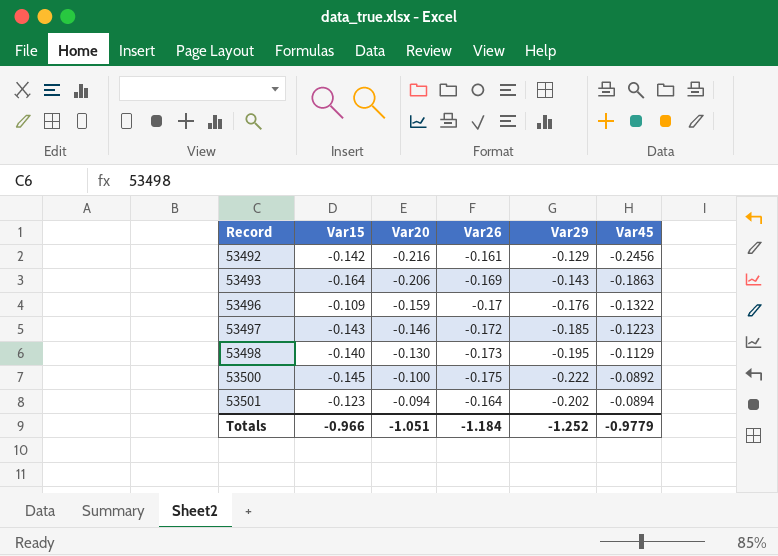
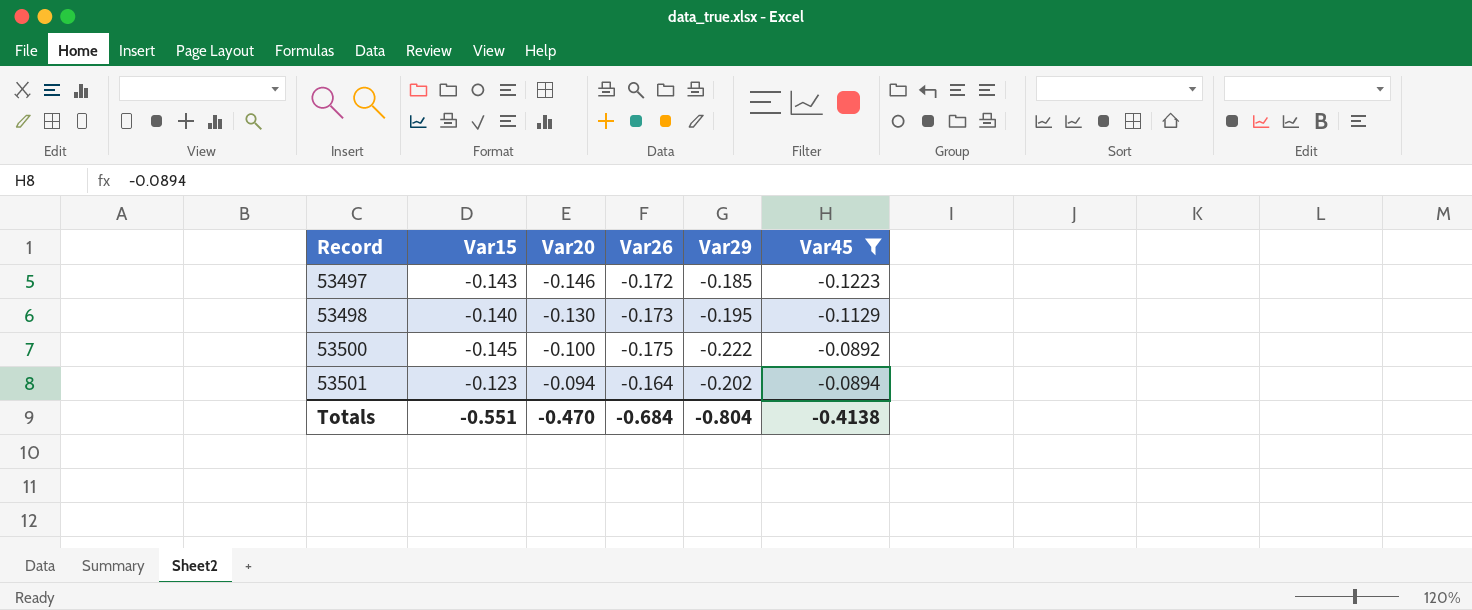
filter: none -> Var45 >= -0.1223
Totals | Var15: -0.966 -> -0.551
Totals | Var20: -1.051 -> -0.470
Totals | Var26: -1.184 -> -0.684
Totals | Var29: -1.252 -> -0.804
Totals | Var45: -0.9779 -> -0.4138

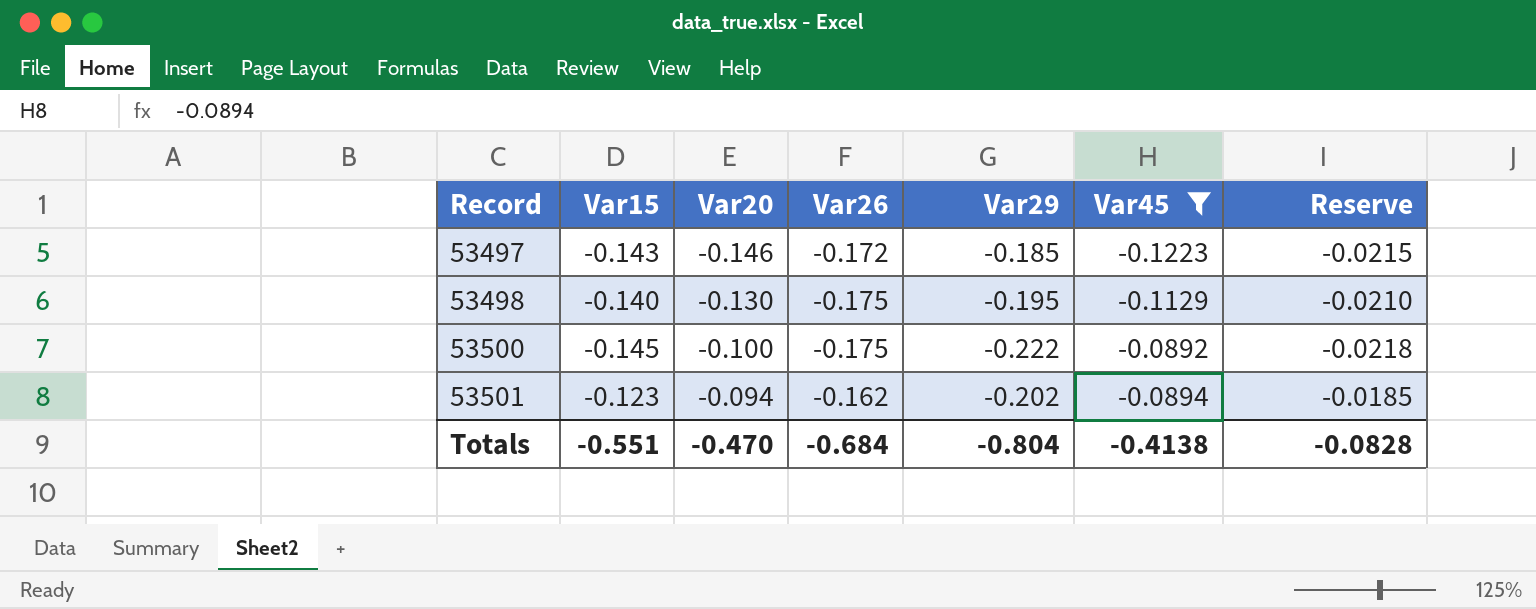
column Reserve | formula: none -> [Var15] * 0.15
53498 | Var26: -0.173 -> -0.175
53501 | Var26: -0.164 -> -0.162

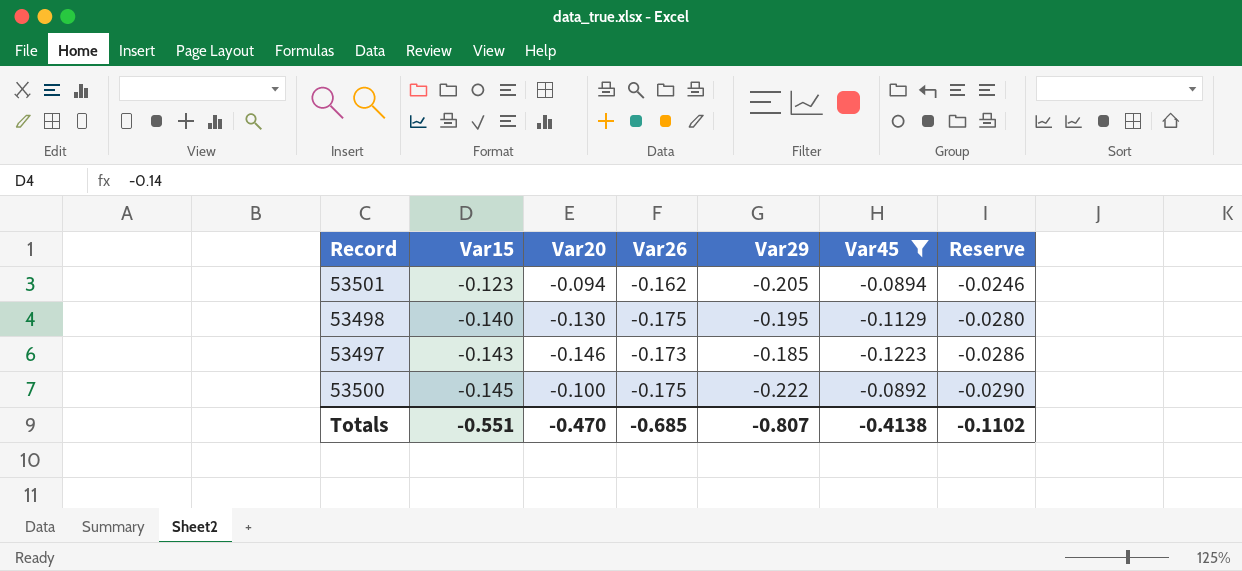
row order: Record ascending -> Var15 descending
column Reserve | formula: [Var15] * 0.15 -> [Var15] * 0.2
53501 | Var29: -0.202 -> -0.205
53497 | Var26: -0.172 -> -0.173
Totals | Var26: -0.684 -> -0.685
Totals | Var29: -0.804 -> -0.807
Totals | Reserve: -0.0828 -> -0.1102

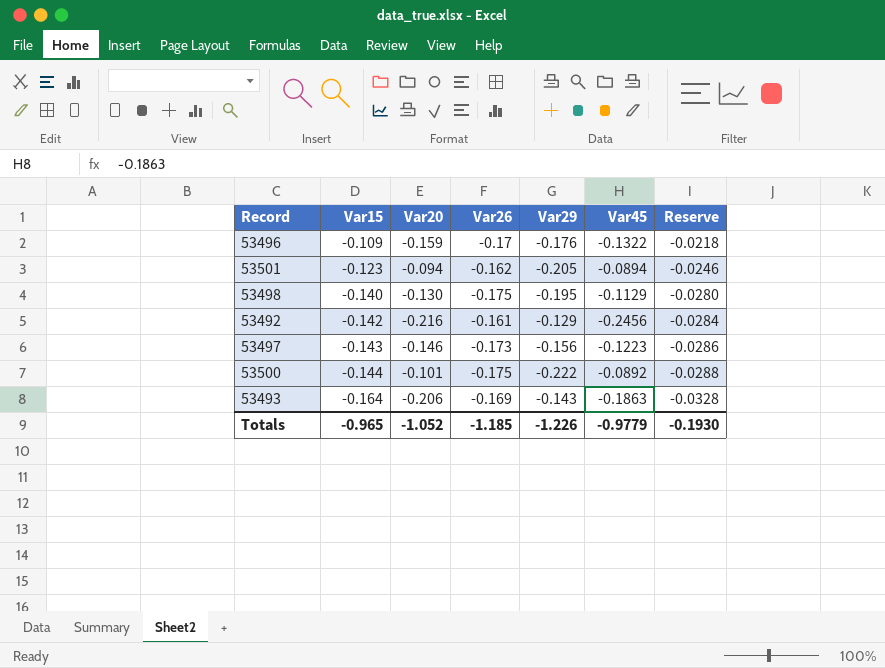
filter: Var45 >= -0.1223 -> none
53497 | Var29: -0.185 -> -0.156
53500 | Var15: -0.145 -> -0.144
53500 | Var20: -0.100 -> -0.101
53500 | Reserve: -0.0290 -> -0.0288
Totals | Var15: -0.551 -> -0.965
Totals | Var20: -0.470 -> -1.052
Totals | Var26: -0.685 -> -1.185
Totals | Var29: -0.807 -> -1.226
Totals | Var45: -0.4138 -> -0.9779
Totals | Reserve: -0.1102 -> -0.1930

